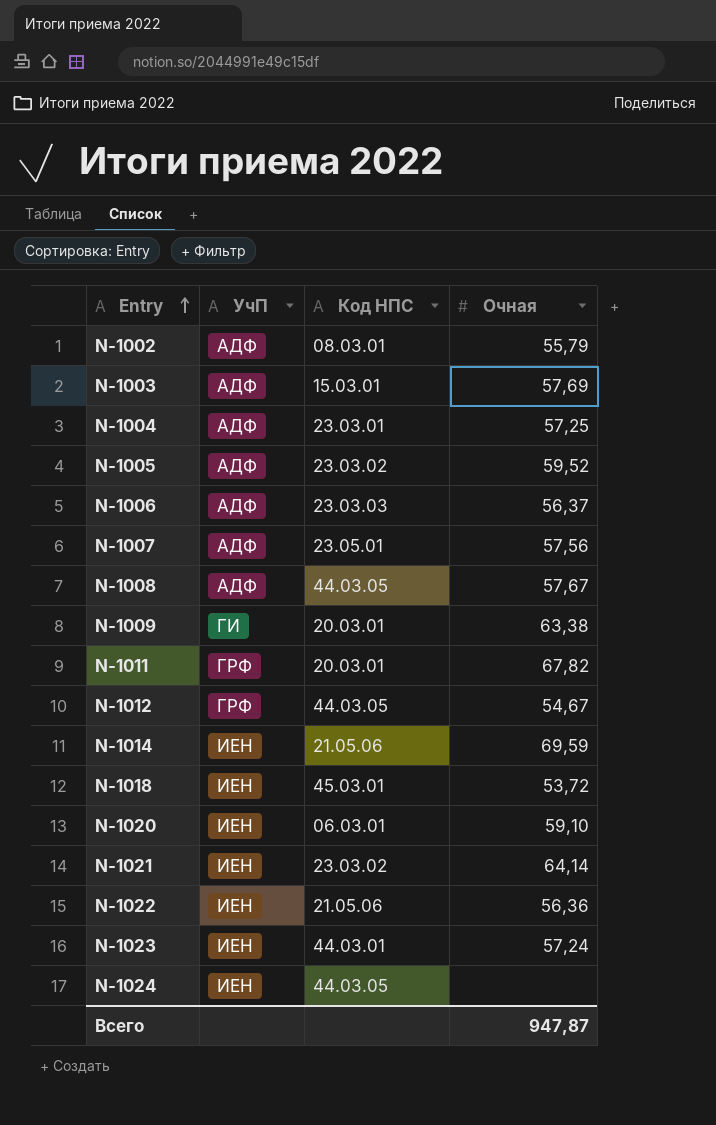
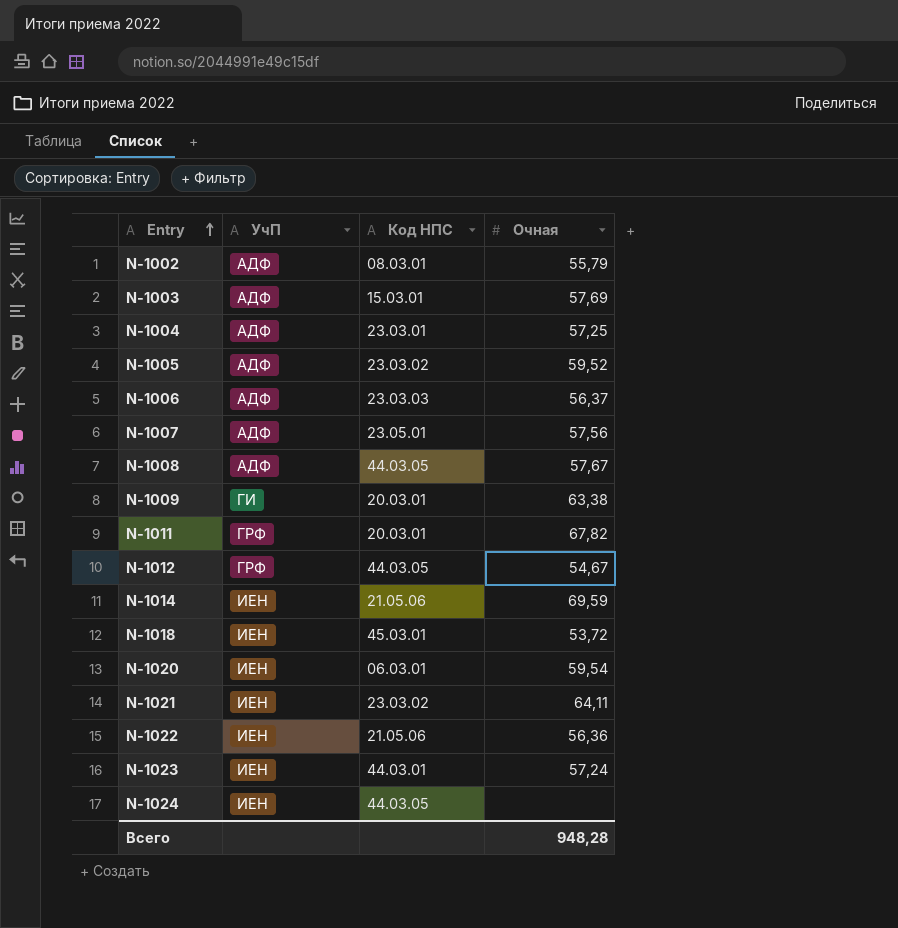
N-1020 | Очная: 59,10 -> 59,54
N-1021 | Очная: 64,14 -> 64,11
Всего | Очная: 947,87 -> 948,28

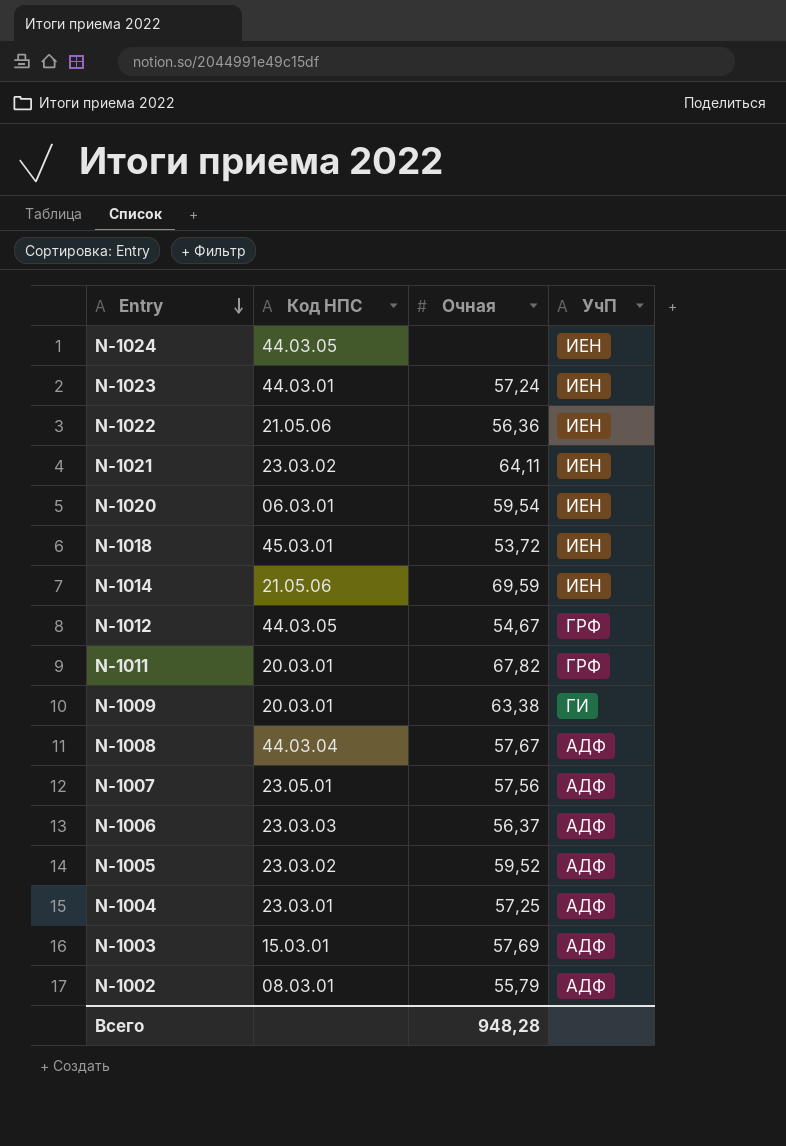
row order: Entry ascending -> Entry descending
column УчП | position: 2 -> 4
N-1008 | Код НПС: 44.03.05 -> 44.03.04

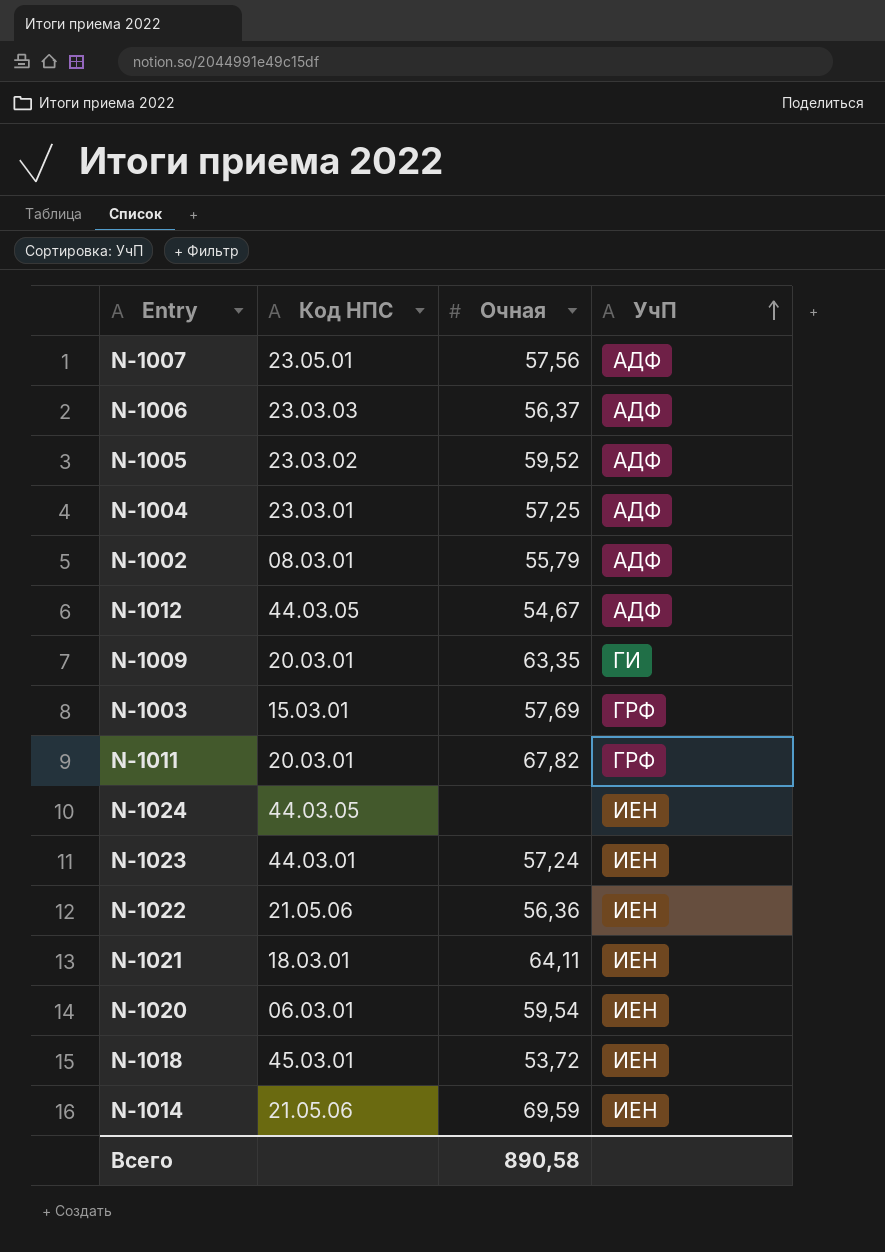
row order: Entry descending -> УчП ascending
row N-1008: 44.03.04 | 57,67 | АДФ -> none
N-1012 | УчП: ГРФ -> АДФ
N-1009 | Очная: 63,38 -> 63,35
N-1003 | УчП: АДФ -> ГРФ
N-1021 | Код НПС: 23.03.02 -> 18.03.01
Всего | Очная: 948,28 -> 890,58

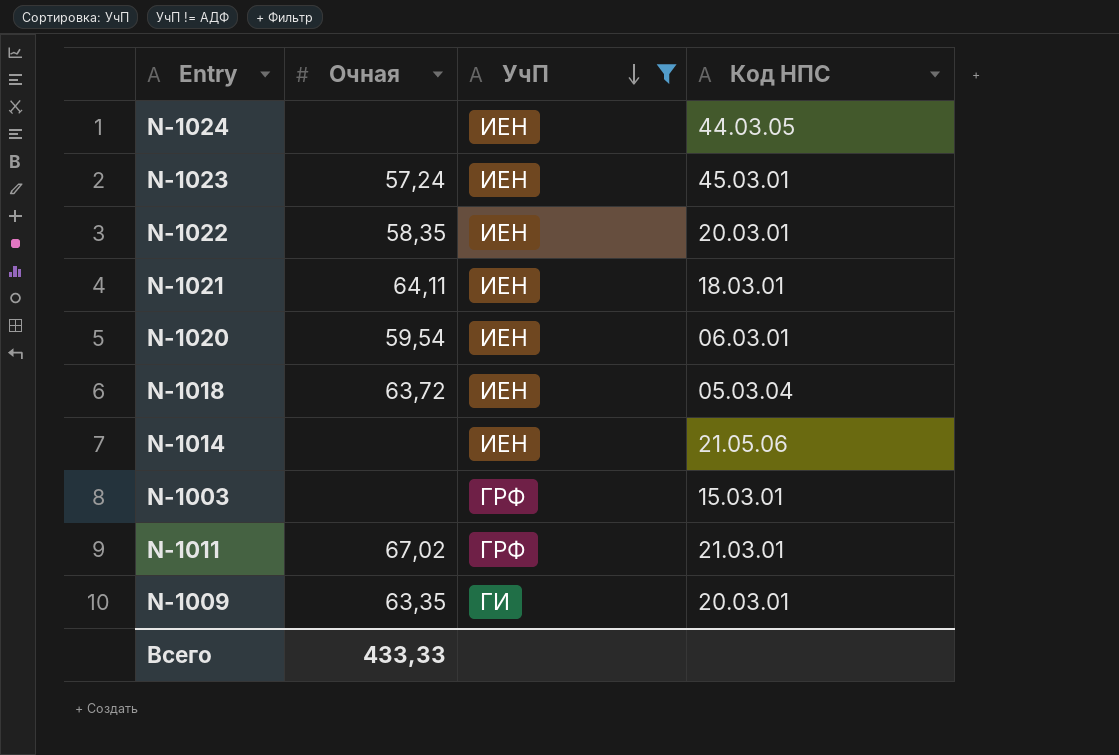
filter: none -> УчП != АДФ
row order: УчП ascending -> УчП descending
column Код НПС | position: 2 -> 4
N-1023 | Код НПС: 44.03.01 -> 45.03.01
N-1022 | Очная: 56,36 -> 58,35
N-1022 | Код НПС: 21.05.06 -> 20.03.01
N-1018 | Очная: 53,72 -> 63,72
N-1018 | Код НПС: 45.03.01 -> 05.03.04
N-1014 | Очная: 69,59 -> none
N-1003 | Очная: 57,69 -> none
N-1011 | Очная: 67,82 -> 67,02
N-1011 | Код НПС: 20.03.01 -> 21.03.01
Всего | Очная: 890,58 -> 433,33

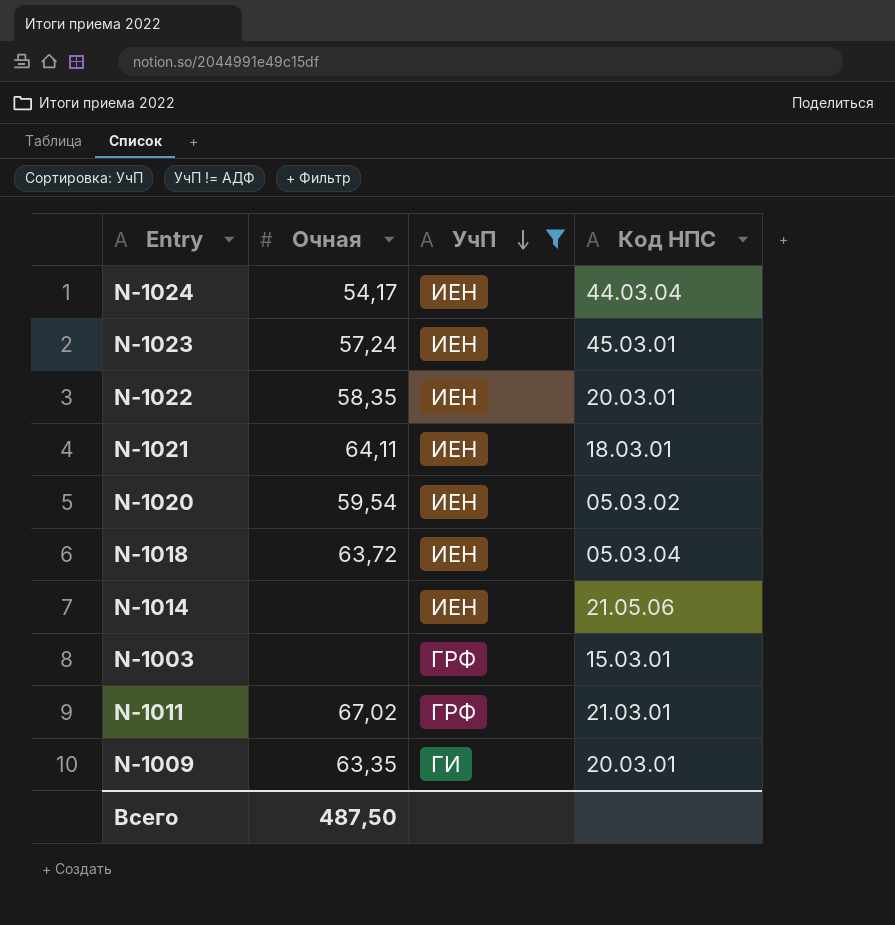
N-1024 | Очная: none -> 54,17
N-1024 | Код НПС: 44.03.05 -> 44.03.04
N-1020 | Код НПС: 06.03.01 -> 05.03.02
Всего | Очная: 433,33 -> 487,50

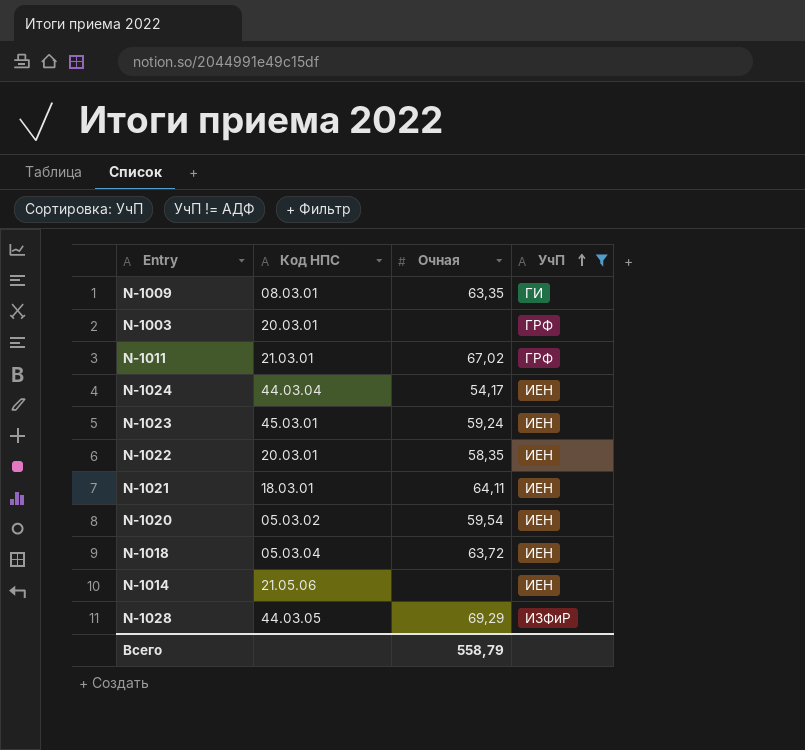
row order: УчП descending -> УчП ascending
column Код НПС | position: 4 -> 2
N-1009 | Код НПС: 20.03.01 -> 08.03.01
N-1003 | Код НПС: 15.03.01 -> 20.03.01
N-1023 | Очная: 57,24 -> 59,24
row N-1028: none -> 44.03.05 | 69,29 | ИЗФиР
Всего | Очная: 487,50 -> 558,79

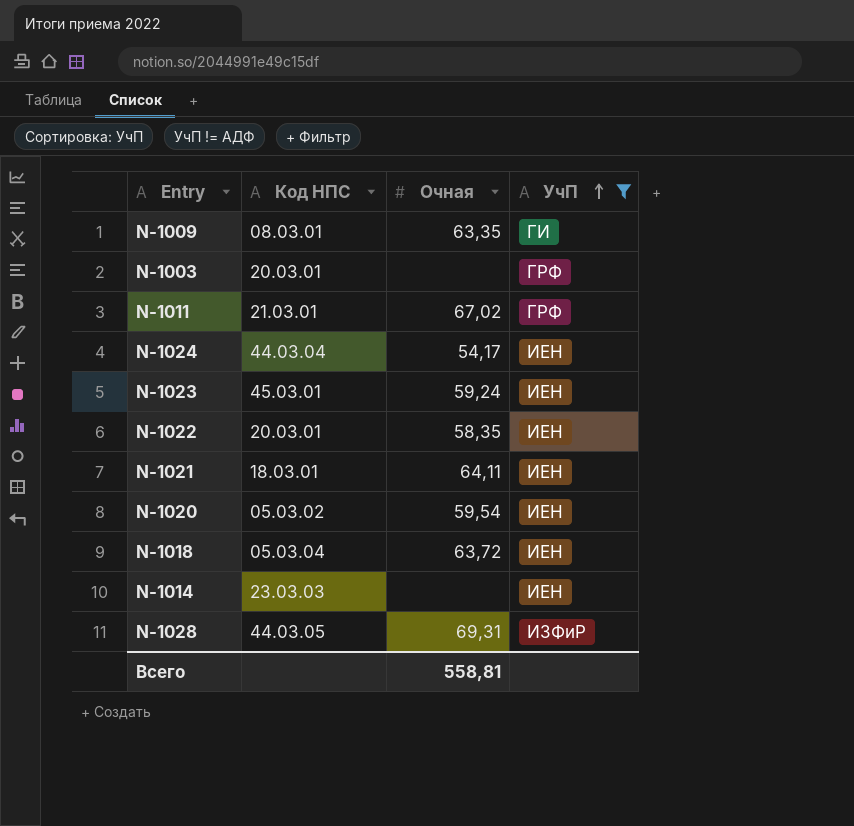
N-1014 | Код НПС: 21.05.06 -> 23.03.03
N-1028 | Очная: 69,29 -> 69,31
Всего | Очная: 558,79 -> 558,81

